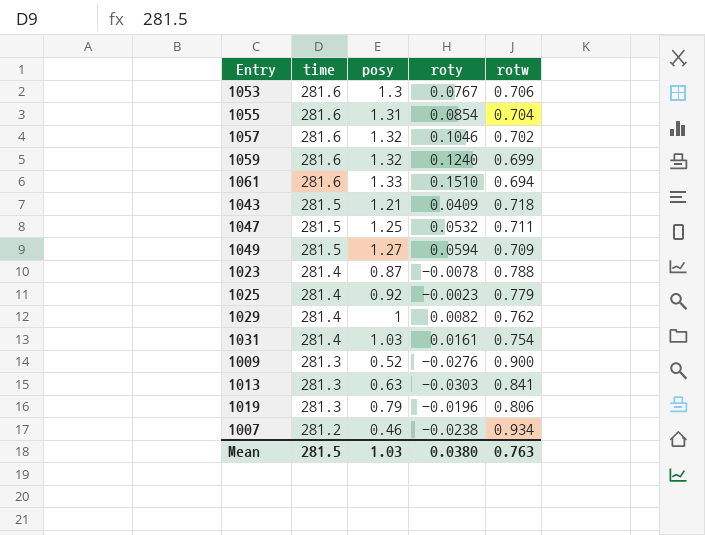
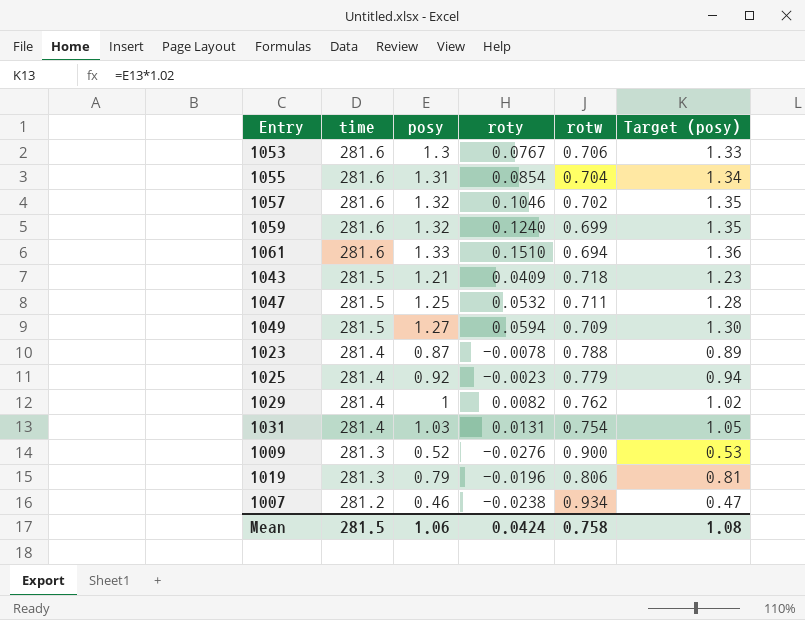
column Target (posy) | formula: none -> [posy] * 1.02
row 1013: 281.3 | 0.63 | -0.0303 | 0.841 -> none
1031 | roty: 0.0161 -> 0.0131
Mean | posy: 1.03 -> 1.06
Mean | roty: 0.0380 -> 0.0424
Mean | rotw: 0.763 -> 0.758

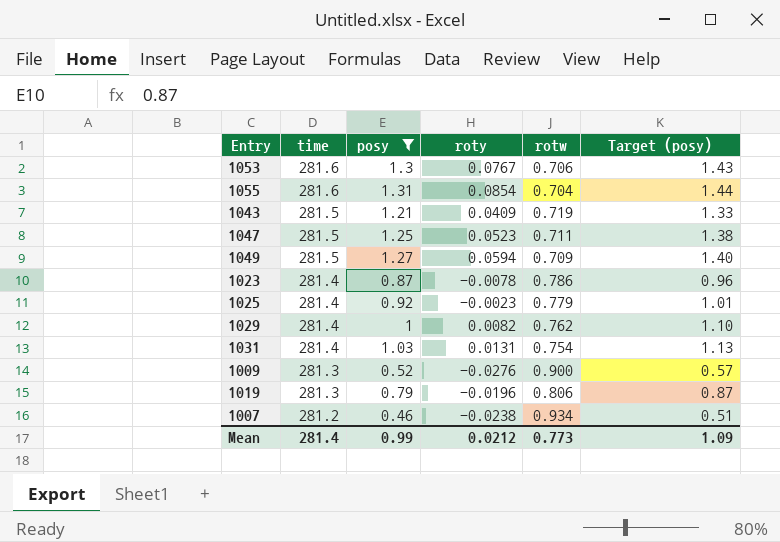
filter: none -> posy <= 1.31
column Target (posy) | formula: [posy] * 1.02 -> [posy] * 1.1
1043 | rotw: 0.718 -> 0.719
1047 | roty: 0.0532 -> 0.0523
1023 | rotw: 0.788 -> 0.786
Mean | time: 281.5 -> 281.4
Mean | posy: 1.06 -> 0.99
Mean | roty: 0.0424 -> 0.0212
Mean | rotw: 0.758 -> 0.773
Mean | Target (posy): 1.08 -> 1.09

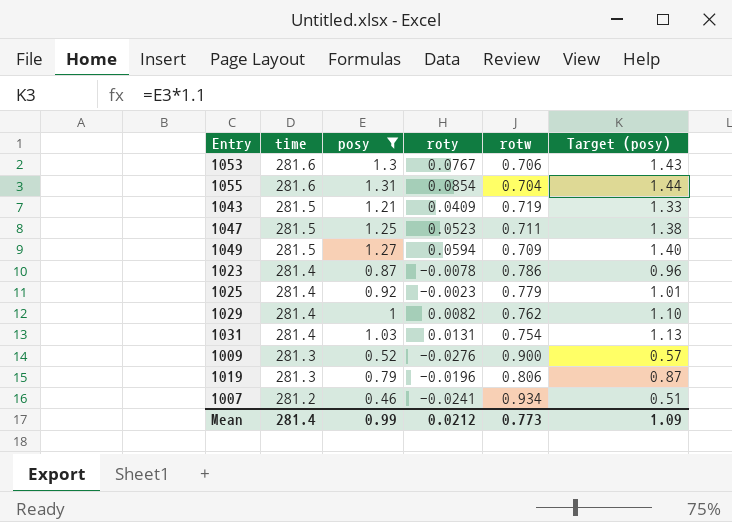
1007 | roty: -0.0238 -> -0.0241

